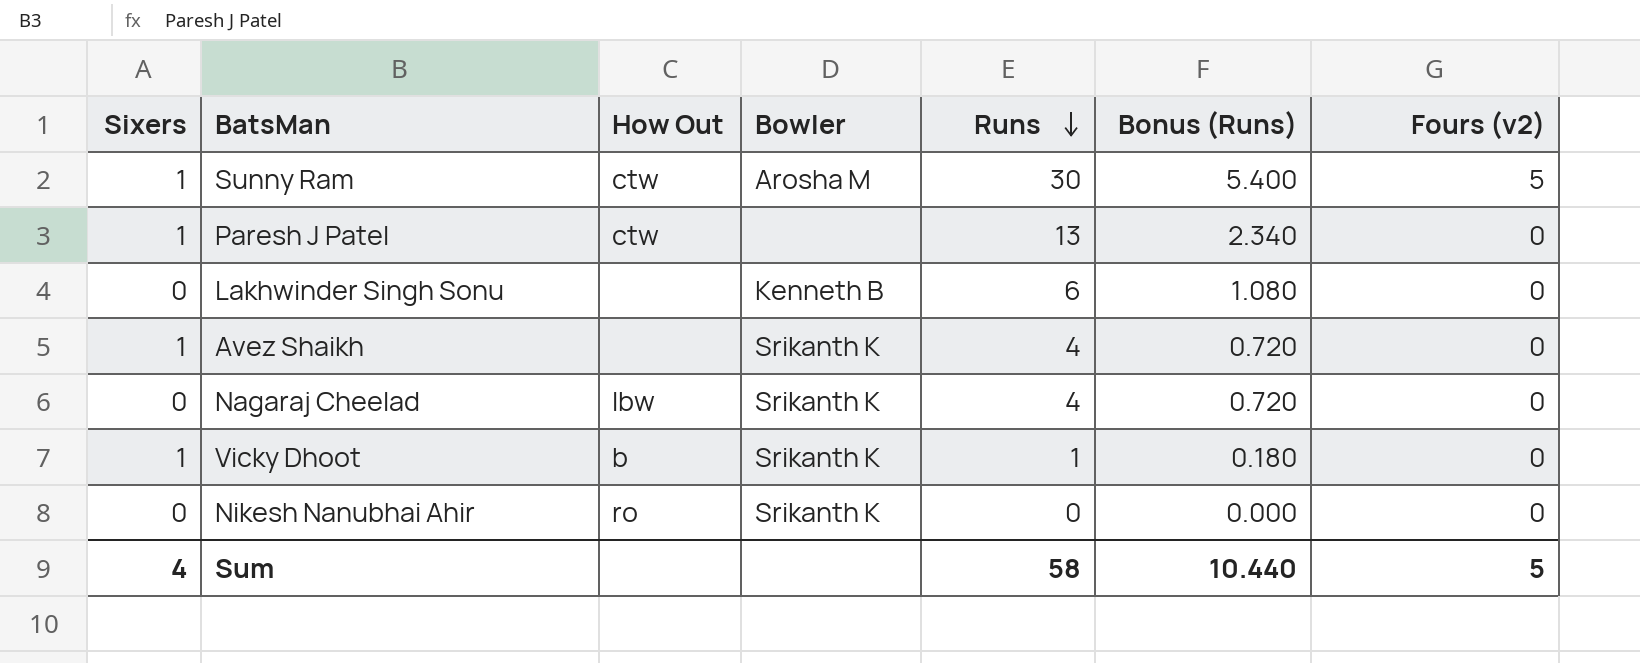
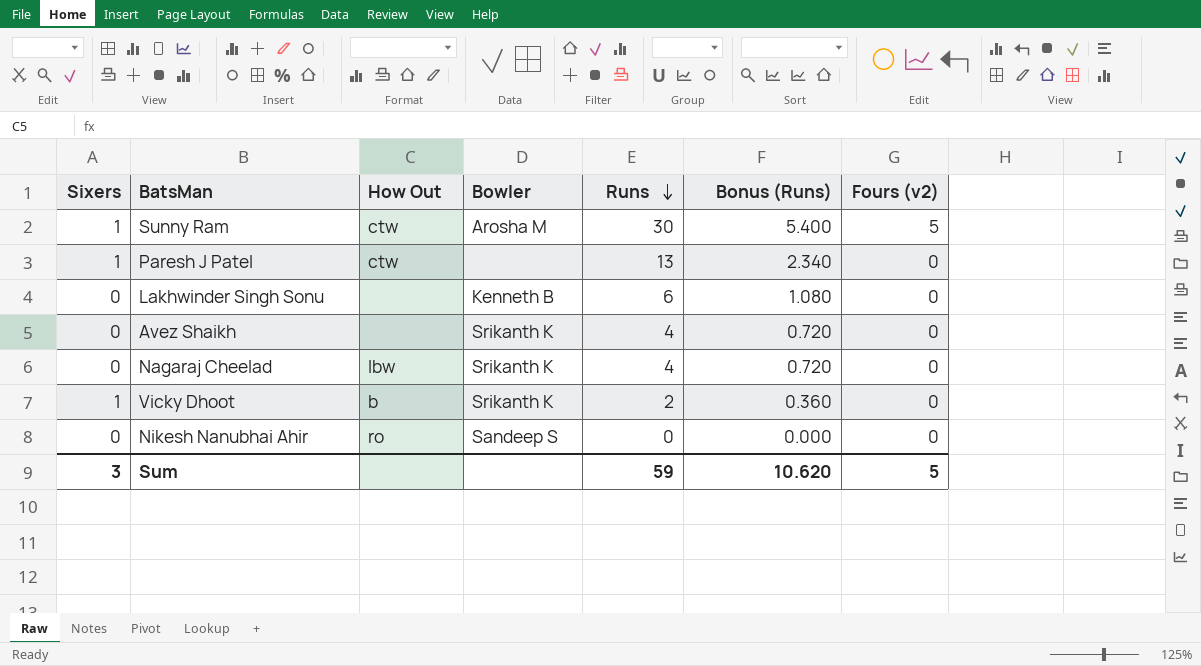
Avez Shaikh | Sixers: 1 -> 0
Vicky Dhoot | Runs: 1 -> 2
Vicky Dhoot | Bonus (Runs): 0.180 -> 0.360
Nikesh Nanubhai Ahir | Bowler: Srikanth K -> Sandeep S
Sum | Sixers: 4 -> 3
Sum | Runs: 58 -> 59
Sum | Bonus (Runs): 10.440 -> 10.620

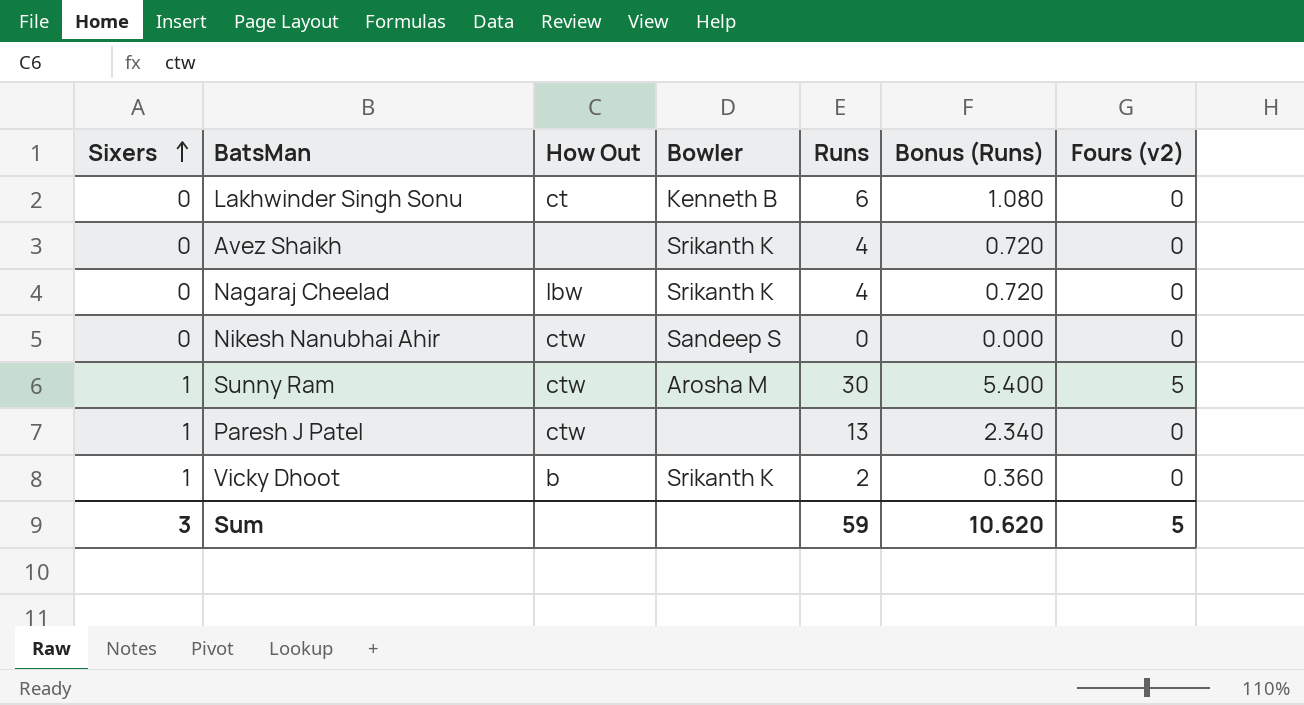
row order: Runs descending -> Sixers ascending
Lakhwinder Singh Sonu | How Out: none -> ct
Nikesh Nanubhai Ahir | How Out: ro -> ctw

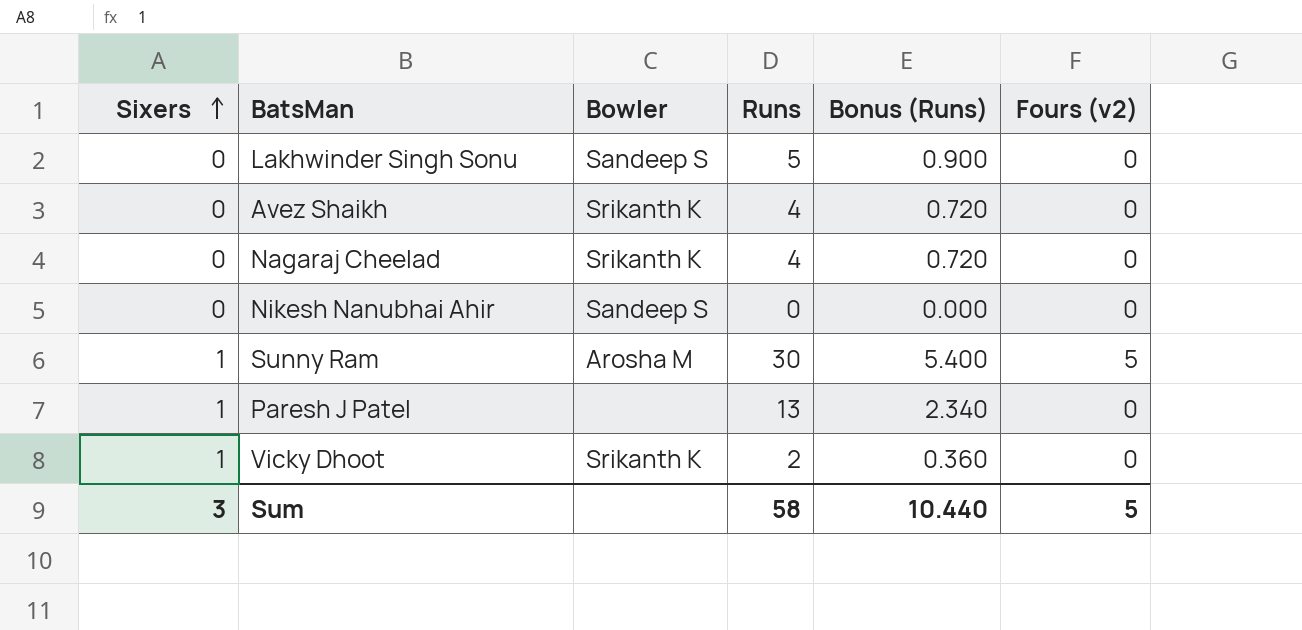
column How Out | position: 3 -> none
Lakhwinder Singh Sonu | Bowler: Kenneth B -> Sandeep S
Lakhwinder Singh Sonu | Runs: 6 -> 5
Lakhwinder Singh Sonu | Bonus (Runs): 1.080 -> 0.900
Sum | Runs: 59 -> 58
Sum | Bonus (Runs): 10.620 -> 10.440

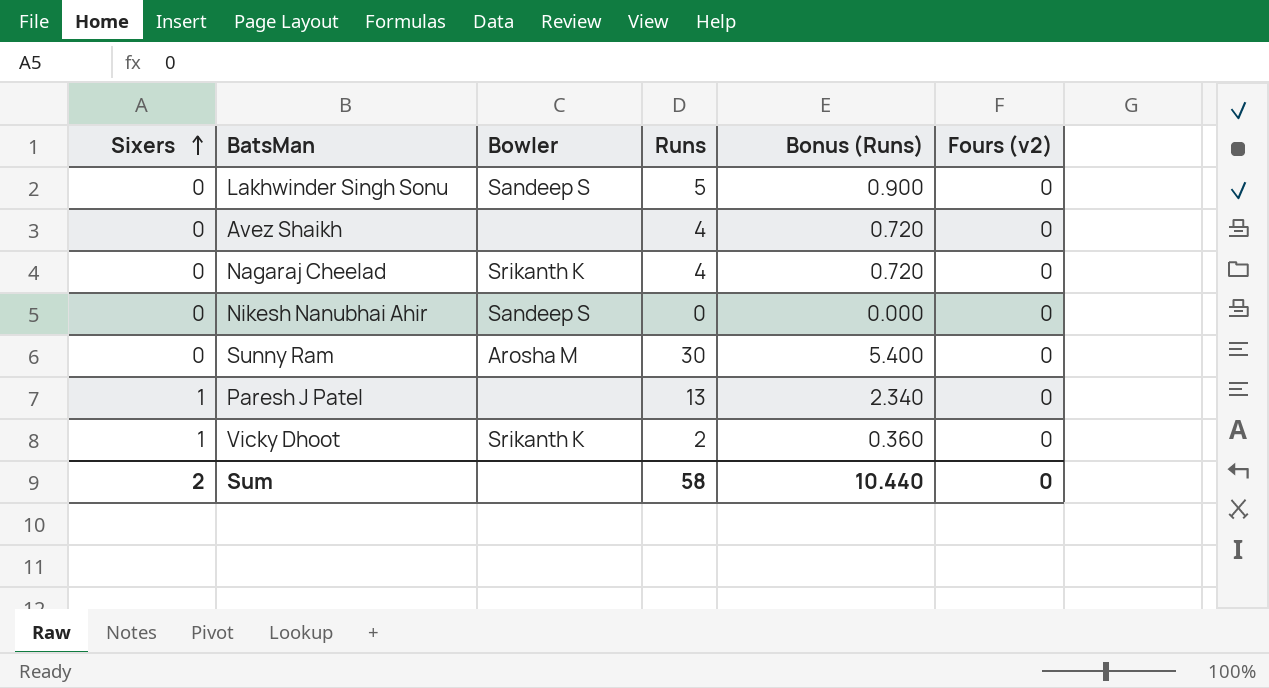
Avez Shaikh | Bowler: Srikanth K -> none
Sunny Ram | Sixers: 1 -> 0
Sunny Ram | Fours (v2): 5 -> 0
Sum | Sixers: 3 -> 2
Sum | Fours (v2): 5 -> 0

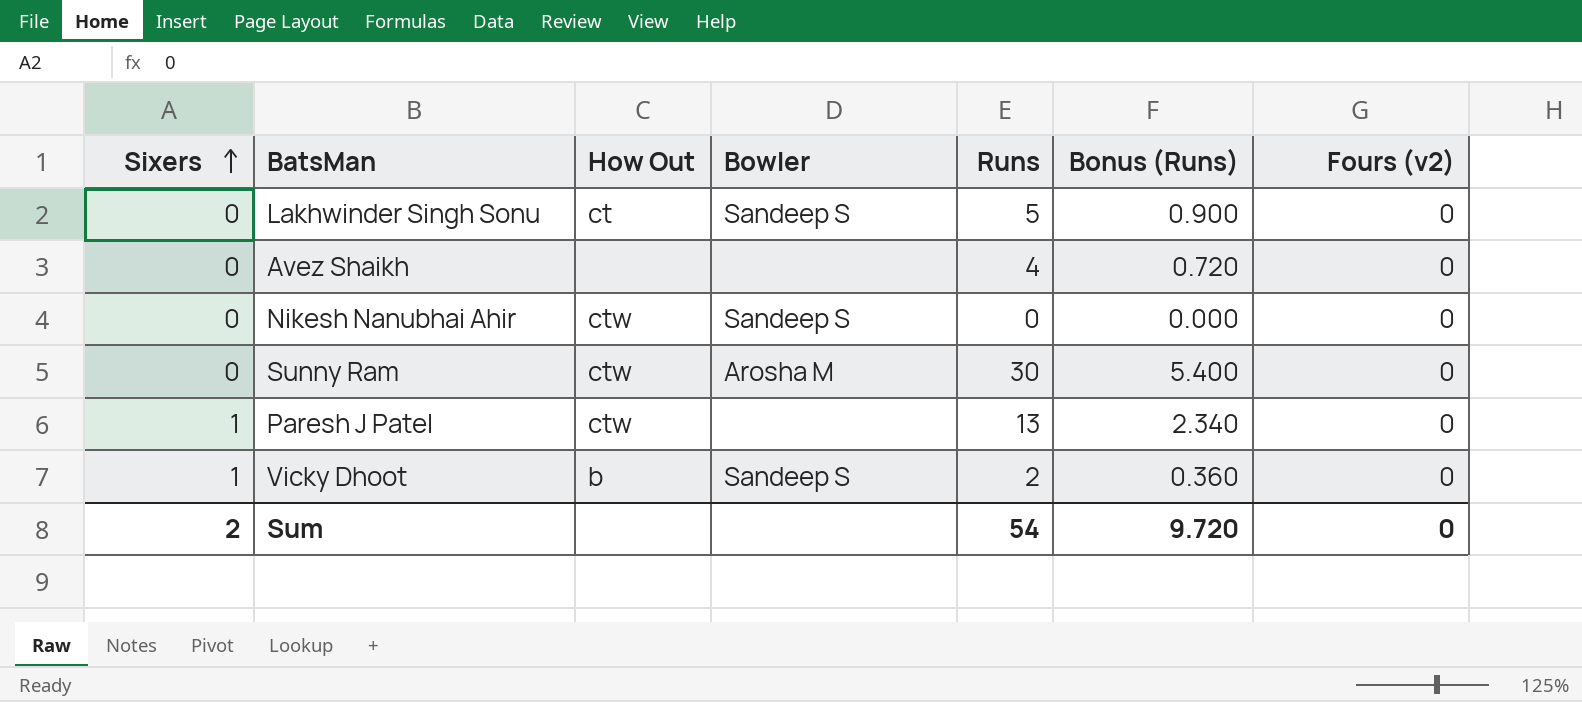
column How Out | position: none -> 3
row Nagaraj Cheelad: 0 | Srikanth K | 4 | 0.720 | 0 -> none
Vicky Dhoot | Bowler: Srikanth K -> Sandeep S
Sum | Runs: 58 -> 54
Sum | Bonus (Runs): 10.440 -> 9.720

